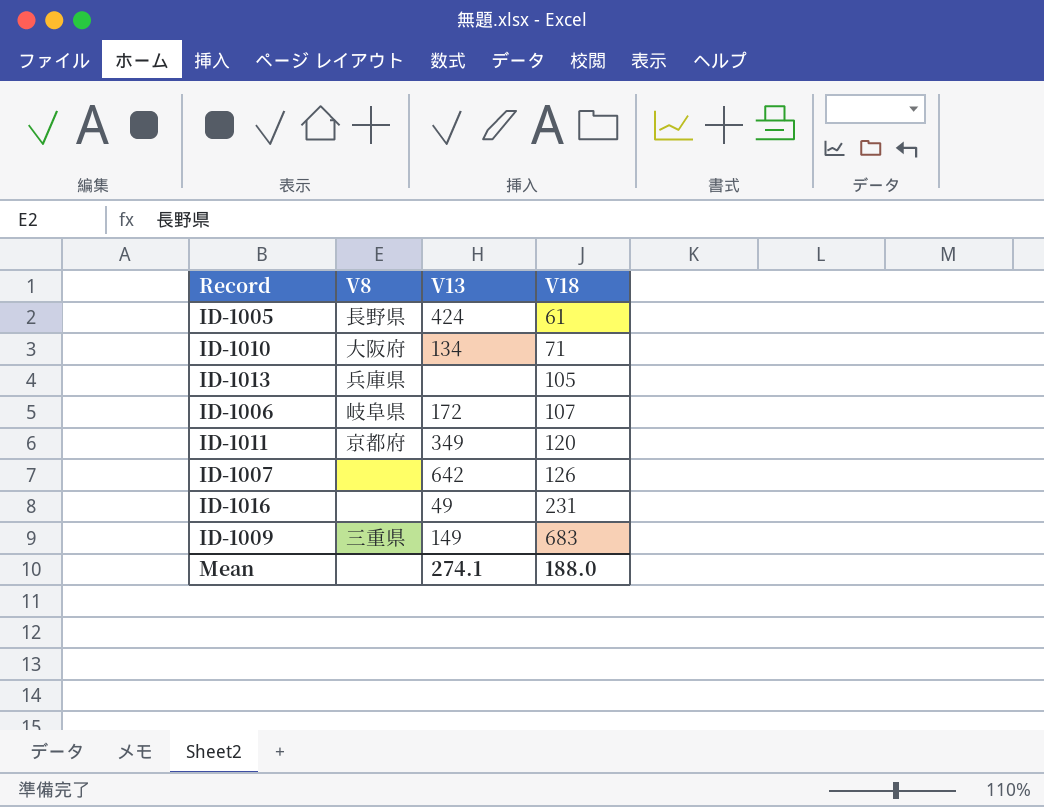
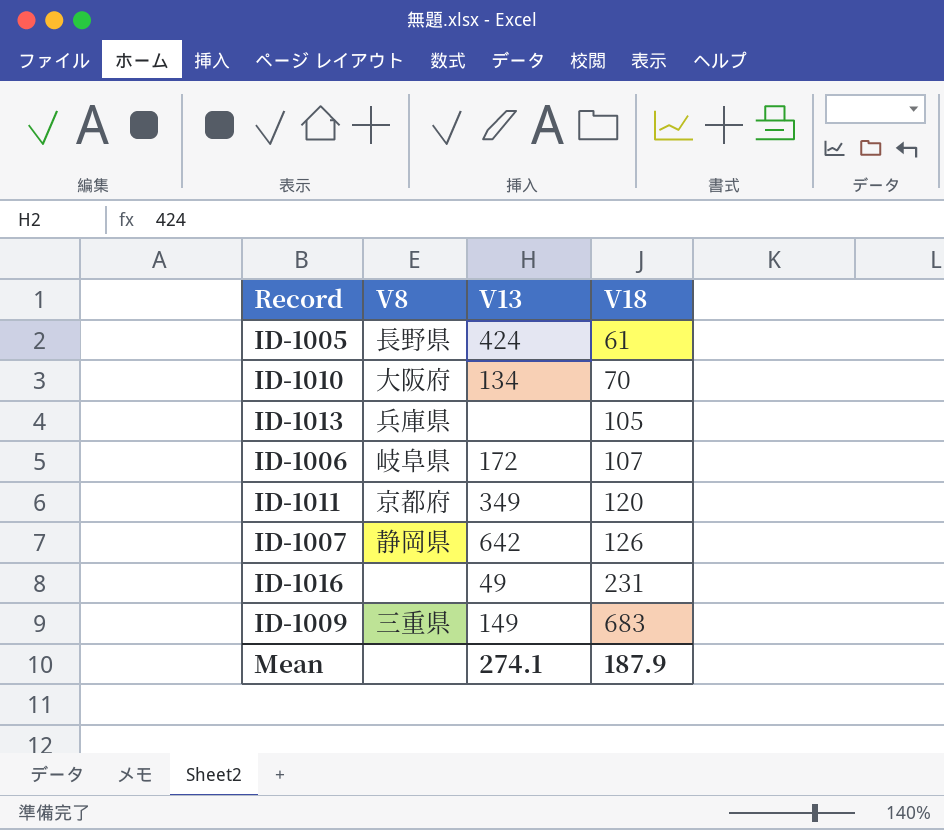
ID-1010 | V18: 71 -> 70
ID-1007 | V8: none -> 静岡県
Mean | V18: 188.0 -> 187.9

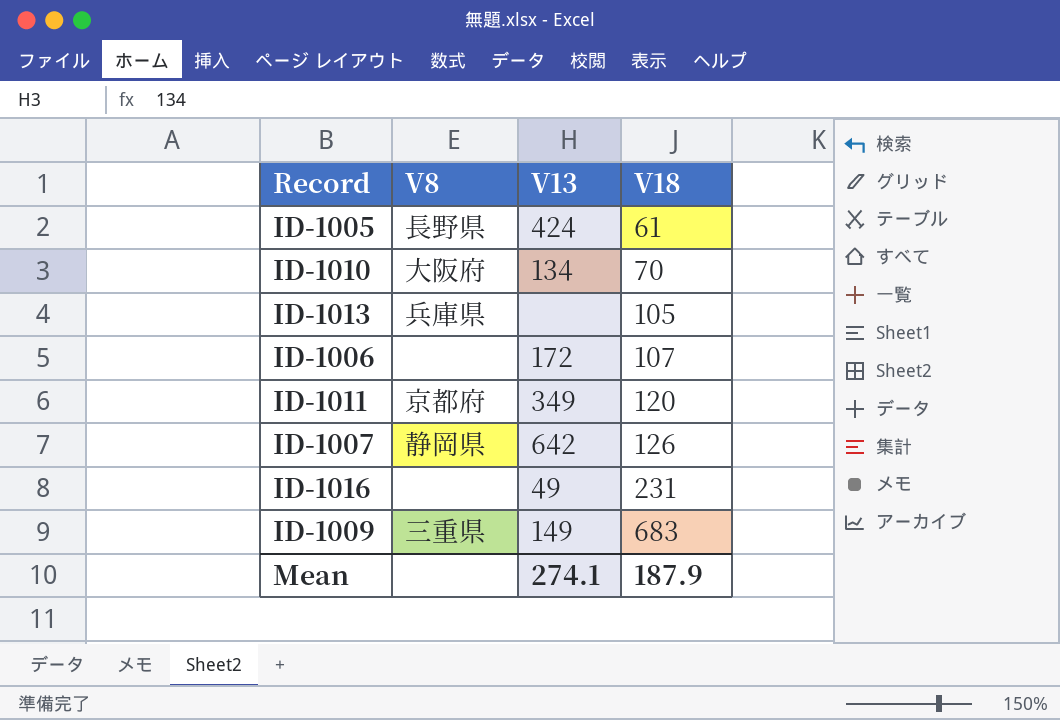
ID-1006 | V8: 岐阜県 -> none

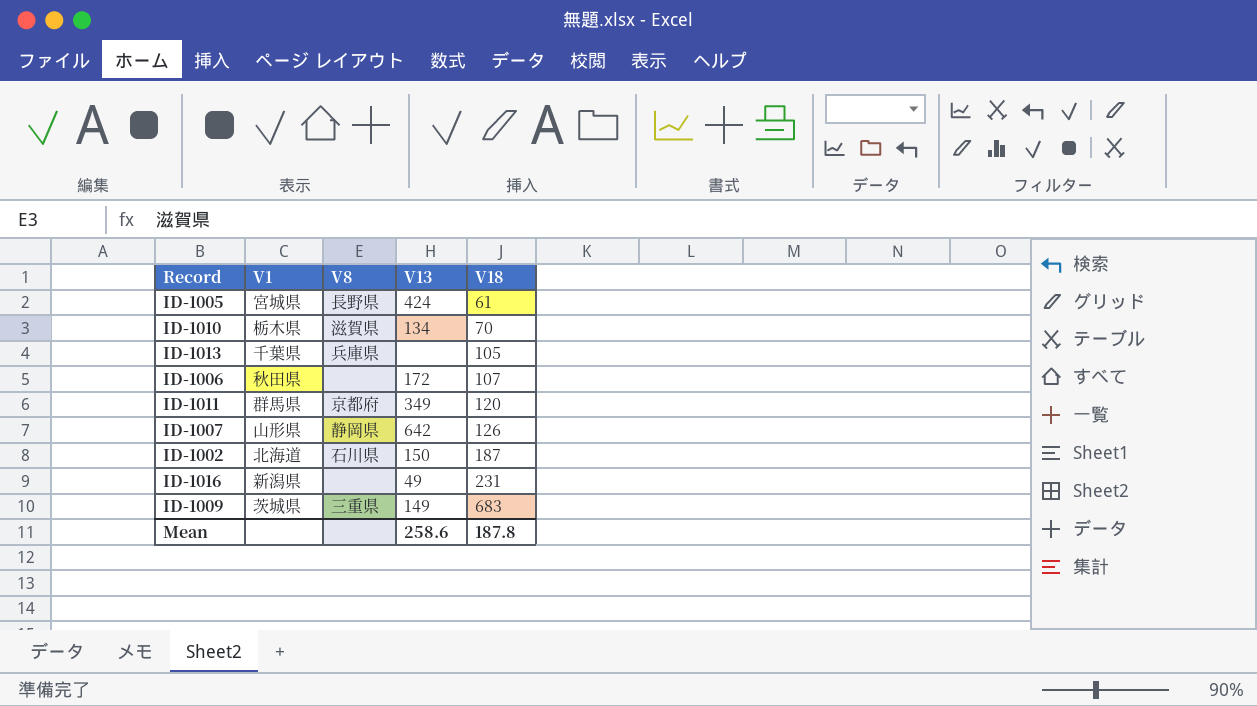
column V1 | position: none -> 2
ID-1010 | V8: 大阪府 -> 滋賀県
row ID-1002: none -> 北海道 | 石川県 | 150 | 187
Mean | V13: 274.1 -> 258.6
Mean | V18: 187.9 -> 187.8

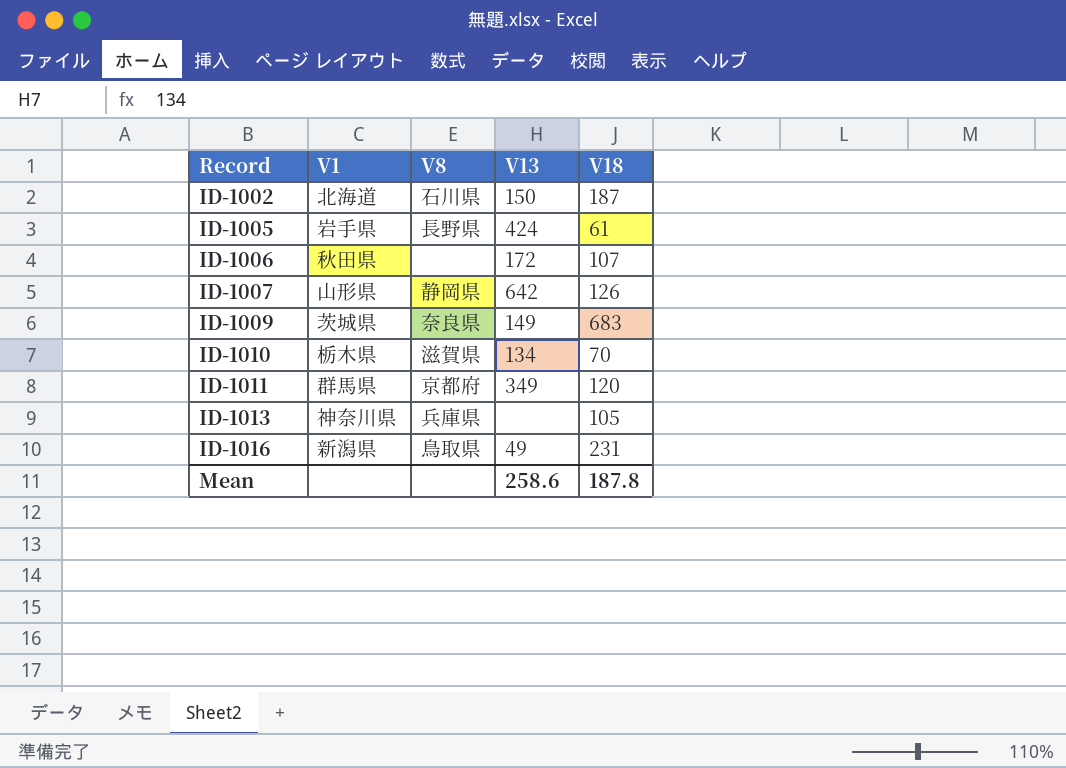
row order: V18 ascending -> Record ascending
ID-1005 | V1: 宮城県 -> 岩手県
ID-1009 | V8: 三重県 -> 奈良県
ID-1013 | V1: 千葉県 -> 神奈川県
ID-1016 | V8: none -> 鳥取県

